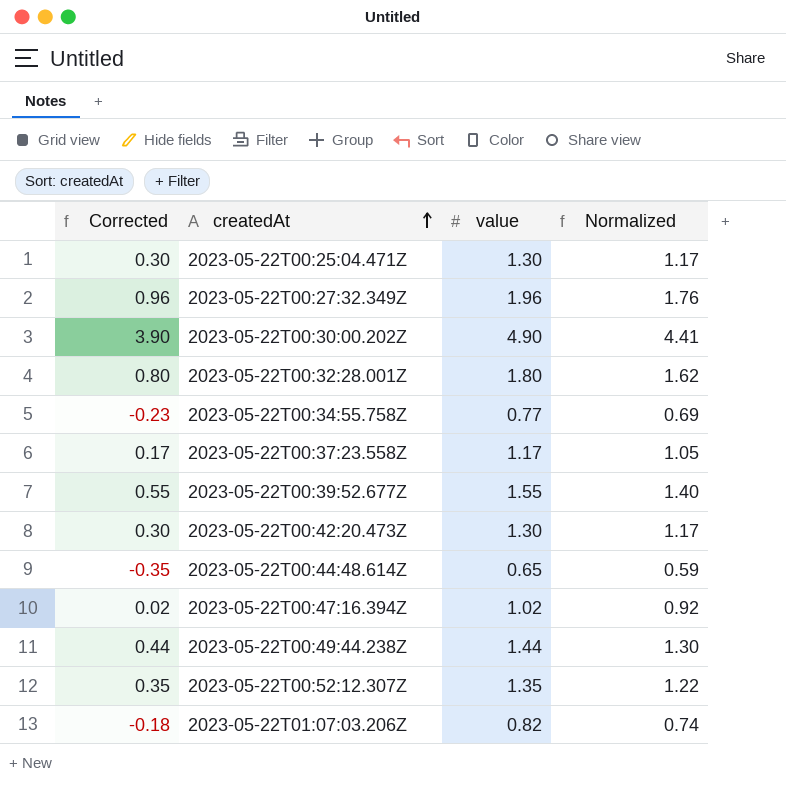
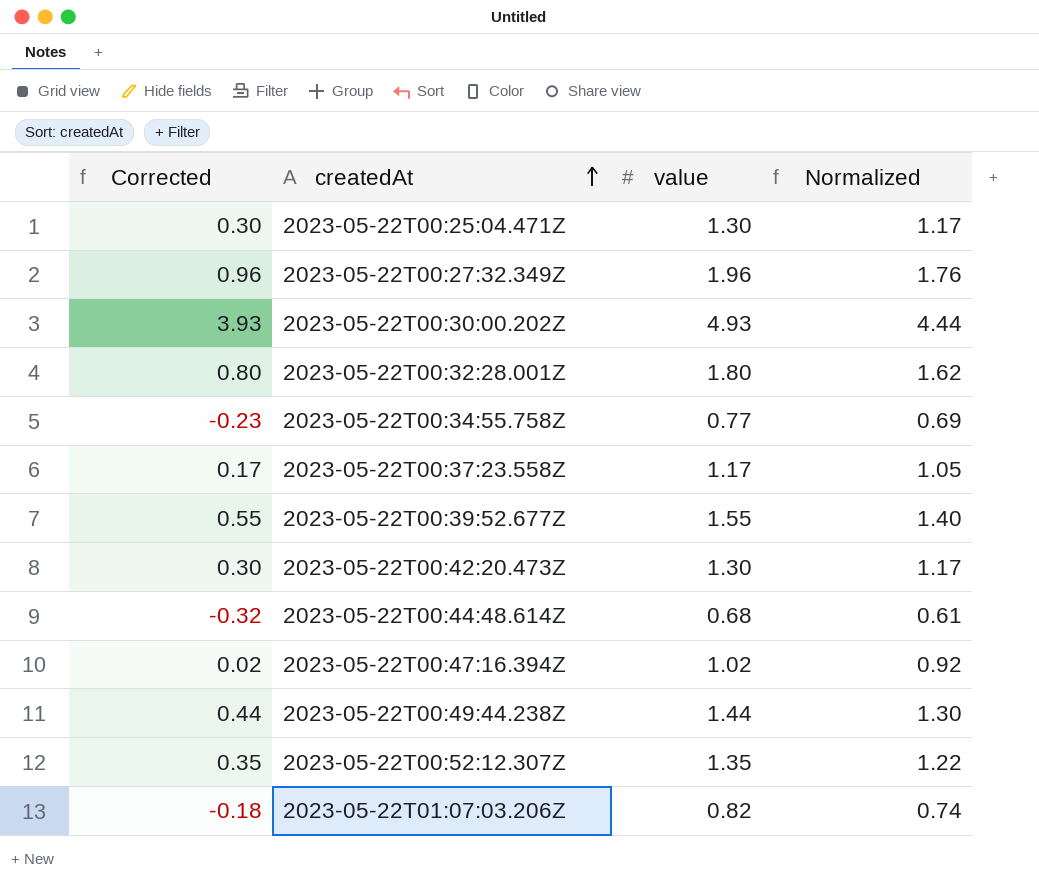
2023-05-22T00:30:00.202Z | Corrected: 3.90 -> 3.93
2023-05-22T00:30:00.202Z | value: 4.90 -> 4.93
2023-05-22T00:30:00.202Z | Normalized: 4.41 -> 4.44
2023-05-22T00:44:48.614Z | Corrected: -0.35 -> -0.32
2023-05-22T00:44:48.614Z | value: 0.65 -> 0.68
2023-05-22T00:44:48.614Z | Normalized: 0.59 -> 0.61

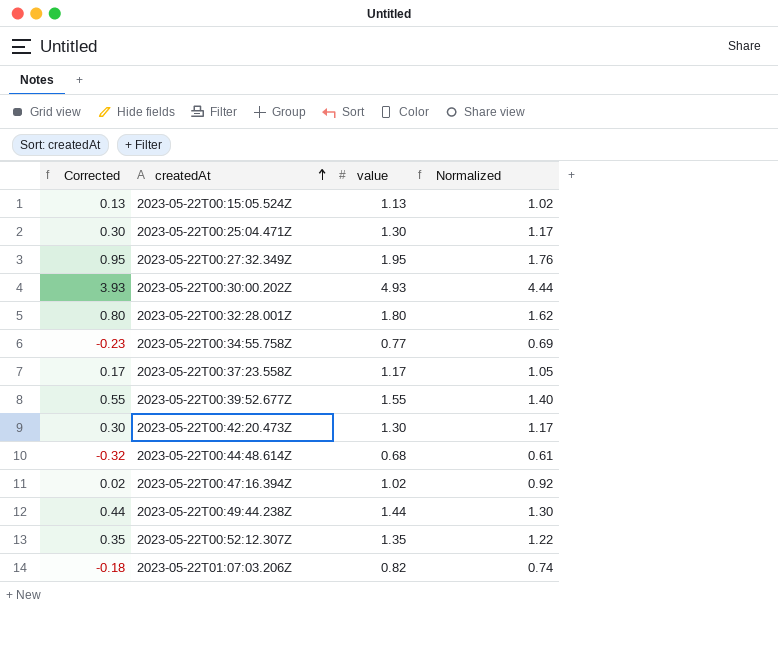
row 2023-05-22T00:15:05.524Z: none -> 0.13 | 1.13 | 1.02
2023-05-22T00:27:32.349Z | Corrected: 0.96 -> 0.95
2023-05-22T00:27:32.349Z | value: 1.96 -> 1.95

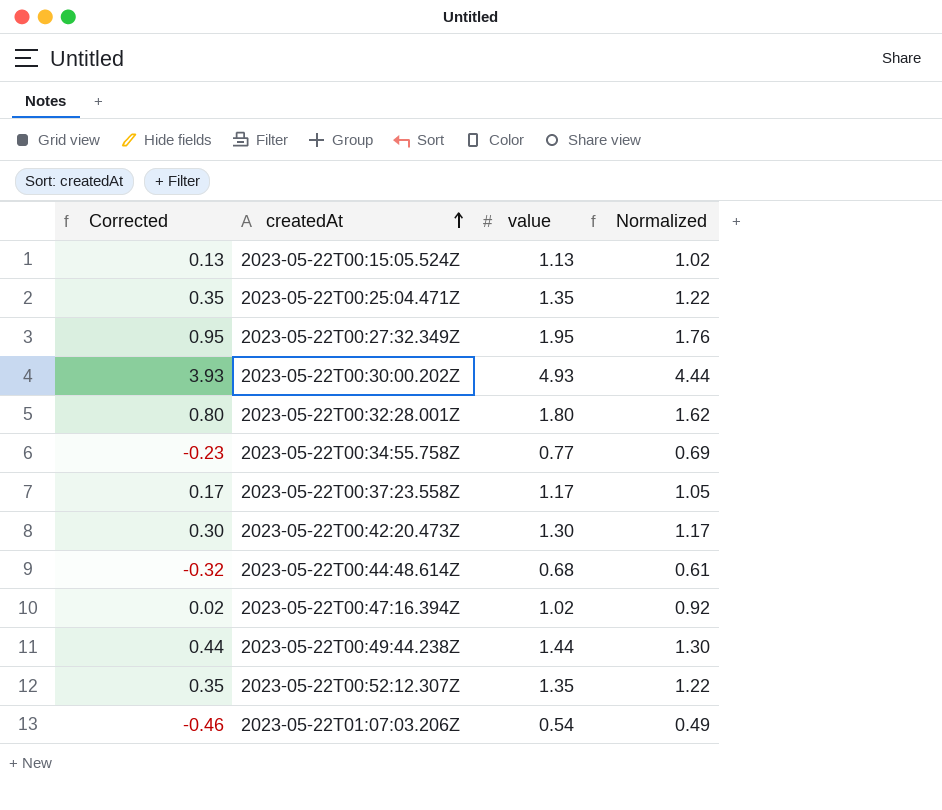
row 2023-05-22T00:39:52.677Z: 0.55 | 1.55 | 1.40 -> none
2023-05-22T00:25:04.471Z | Corrected: 0.30 -> 0.35
2023-05-22T00:25:04.471Z | value: 1.30 -> 1.35
2023-05-22T00:25:04.471Z | Normalized: 1.17 -> 1.22
2023-05-22T01:07:03.206Z | Corrected: -0.18 -> -0.46
2023-05-22T01:07:03.206Z | value: 0.82 -> 0.54
2023-05-22T01:07:03.206Z | Normalized: 0.74 -> 0.49

